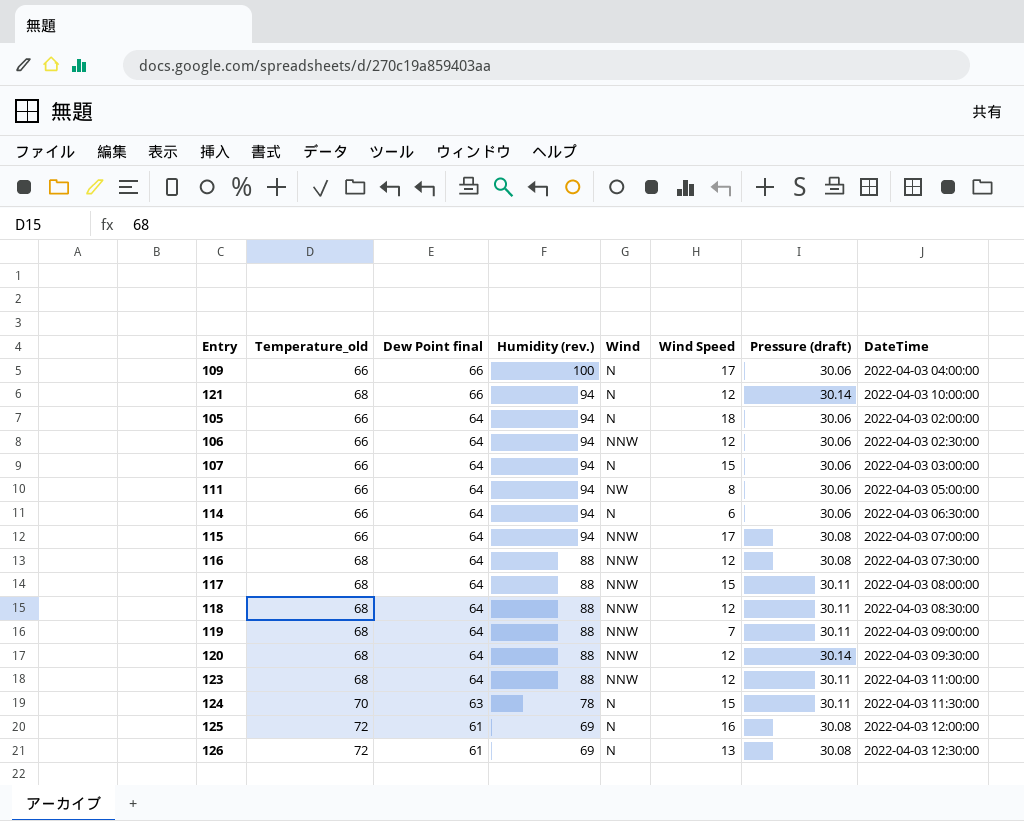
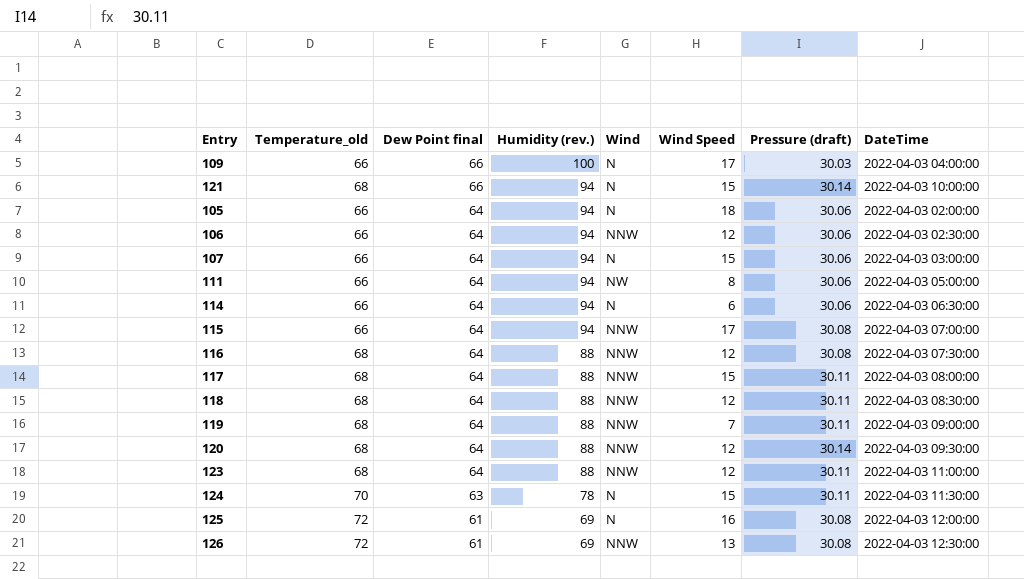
109 | Pressure (draft): 30.06 -> 30.03
121 | Wind Speed: 12 -> 15
126 | Wind: N -> NNW

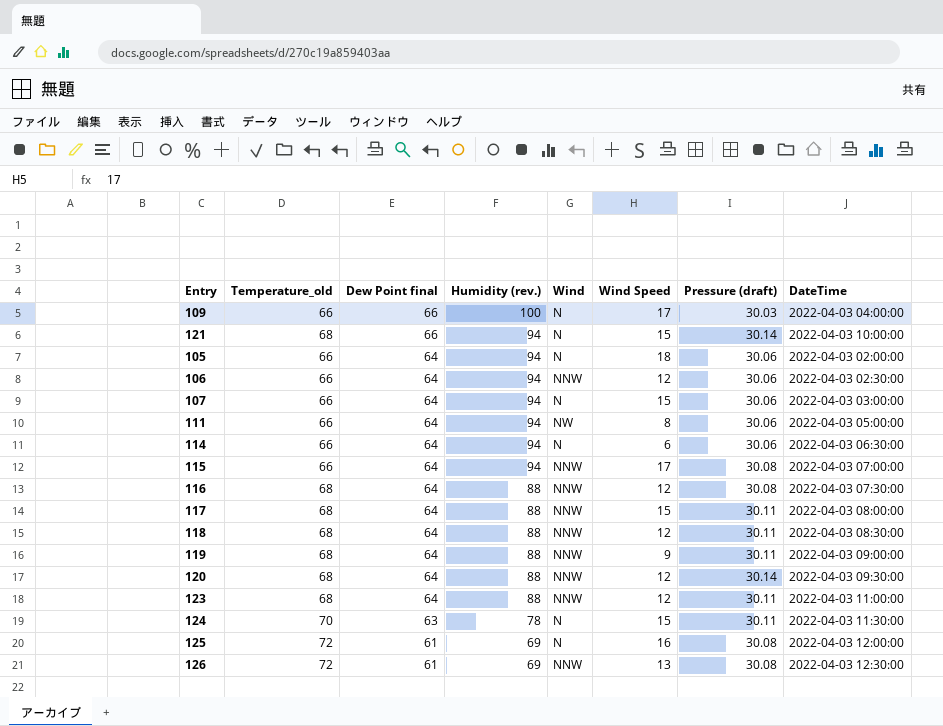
119 | Wind Speed: 7 -> 9

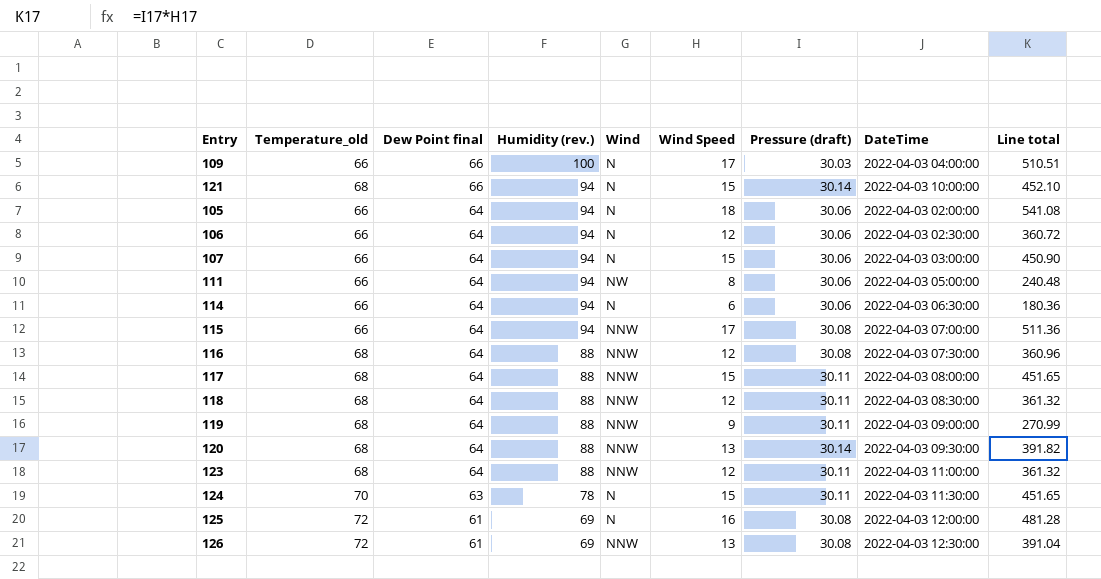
column Line total | formula: none -> [Wind Speed] * [Pressure (draft)]
106 | Wind: NNW -> N
120 | Wind Speed: 12 -> 13

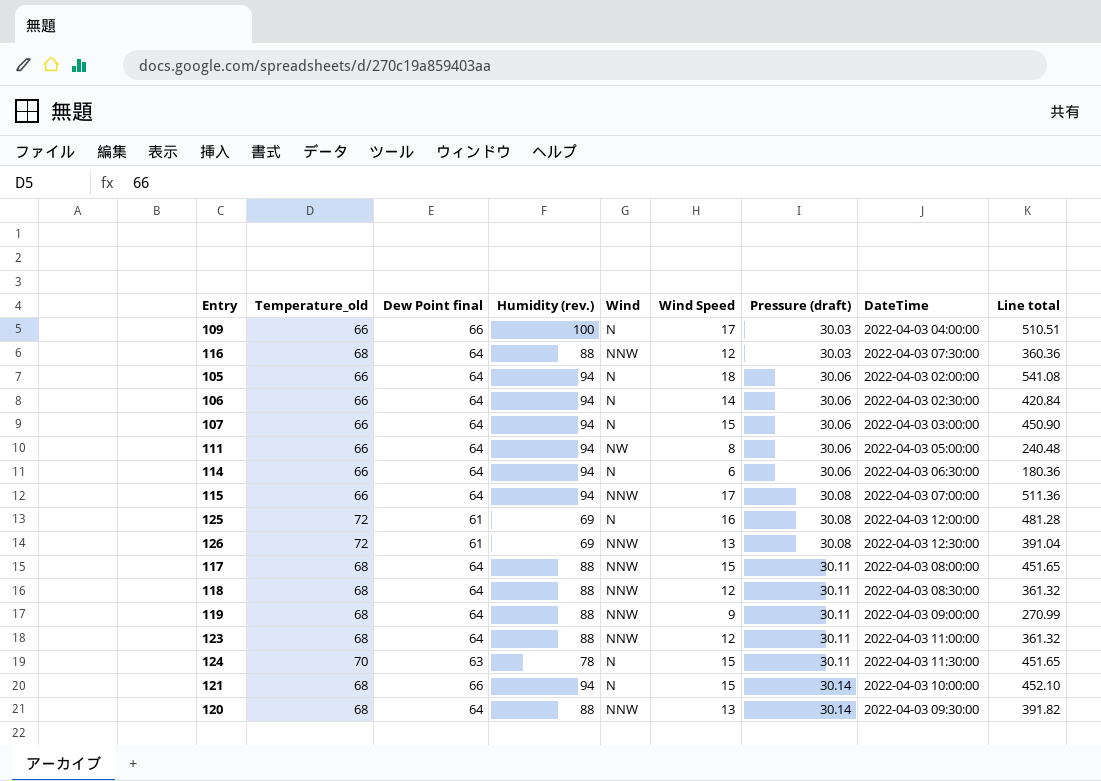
row order: Dew Point final descending -> Pressure (draft) ascending
116 | Pressure (draft): 30.08 -> 30.03
116 | Line total: 360.96 -> 360.36
106 | Wind Speed: 12 -> 14
106 | Line total: 360.72 -> 420.84

